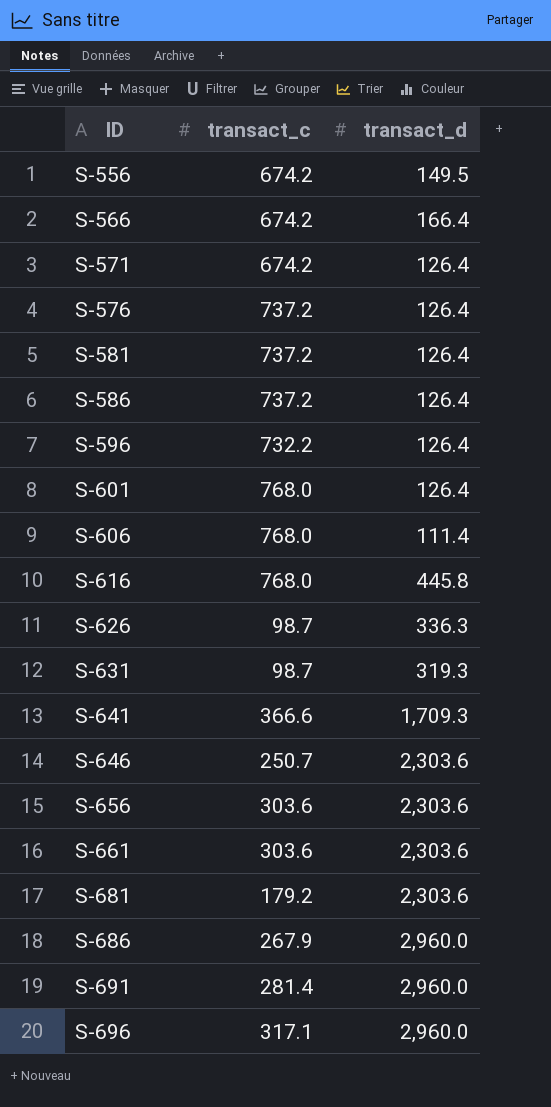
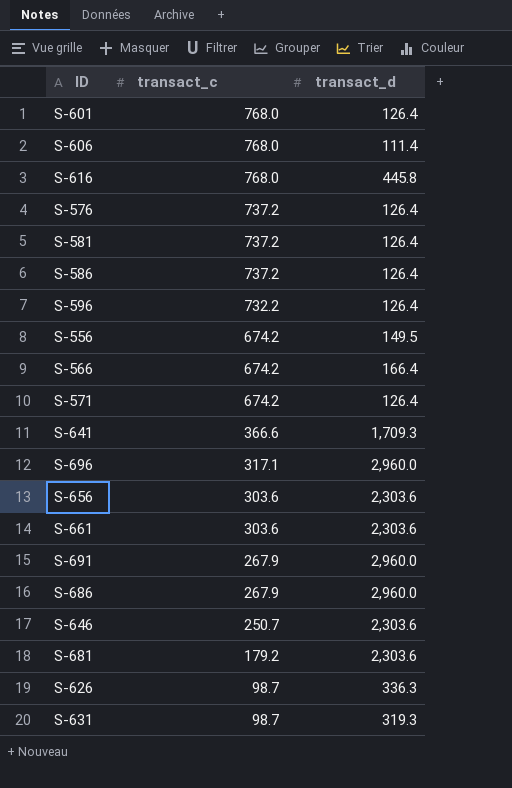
row order: ID ascending -> transact_c descending
S-691 | transact_c: 281.4 -> 267.9

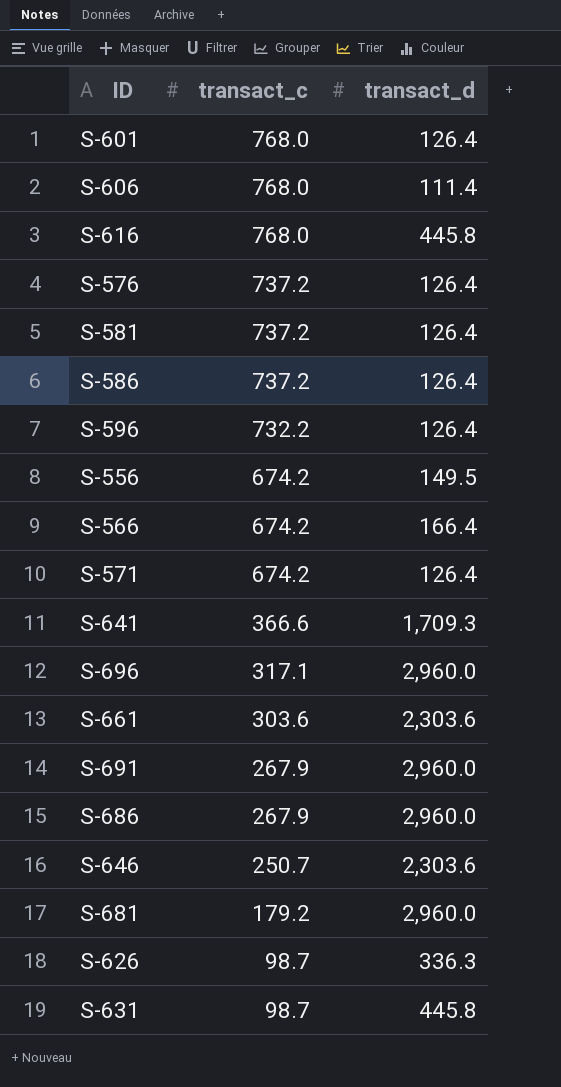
row S-656: 303.6 | 2,303.6 -> none
S-681 | transact_d: 2,303.6 -> 2,960.0
S-631 | transact_d: 319.3 -> 445.8

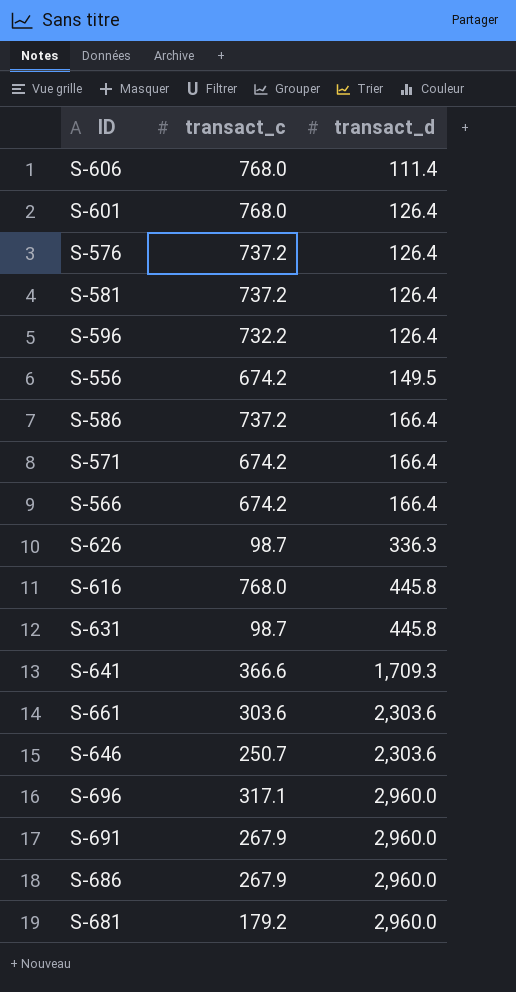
row order: transact_c descending -> transact_d ascending
S-586 | transact_d: 126.4 -> 166.4
S-571 | transact_d: 126.4 -> 166.4

